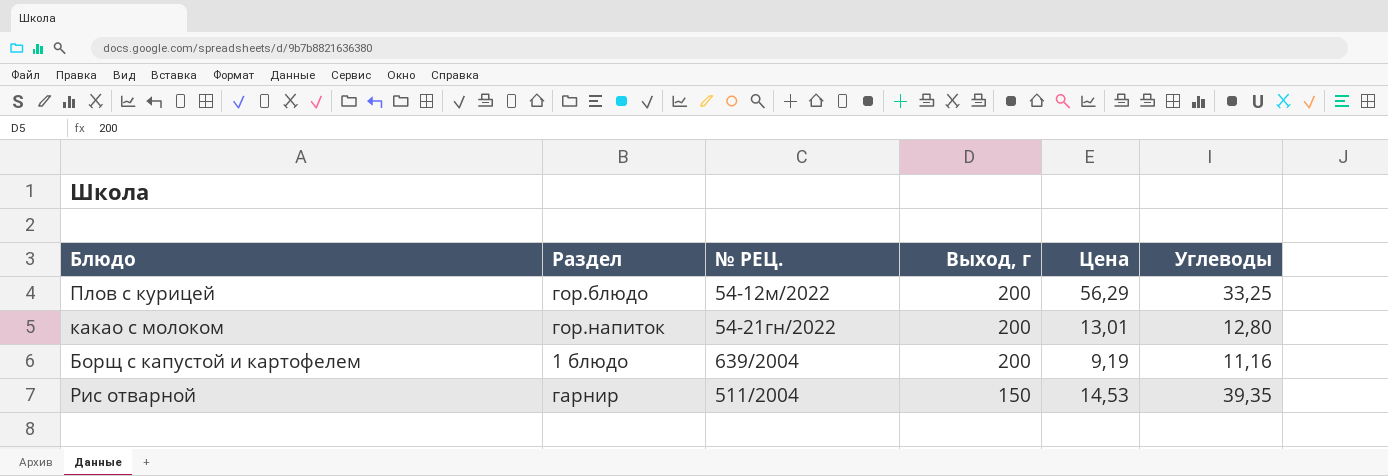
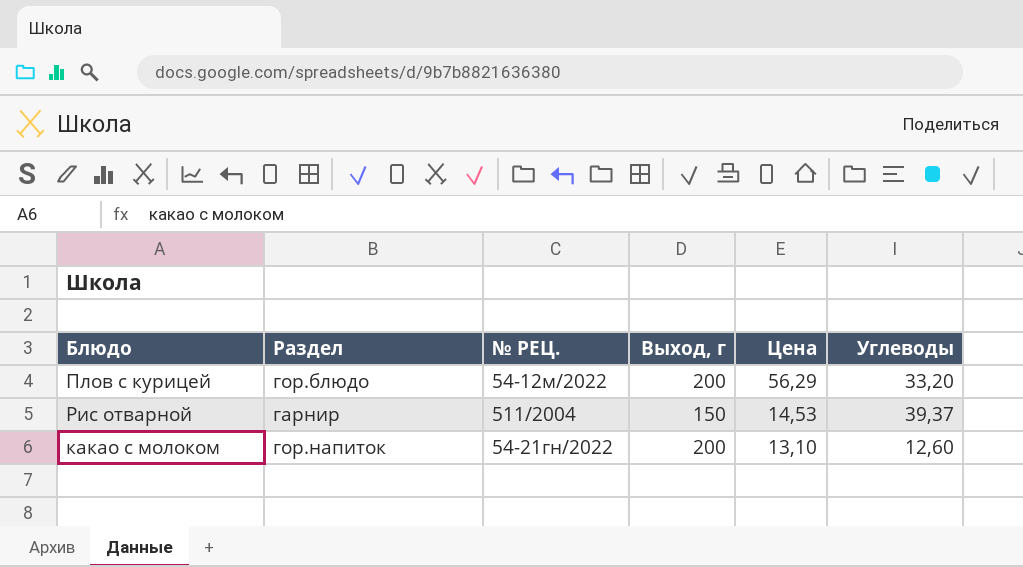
row order: Выход, г descending -> Цена descending
row Борщ с капустой и картофелем: 1 блюдо | 639/2004 | 200 | 9,19 | 11,16 -> none
Плов с курицей | Углеводы: 33,25 -> 33,20
Рис отварной | Углеводы: 39,35 -> 39,37
какао с молоком | Цена: 13,01 -> 13,10
какао с молоком | Углеводы: 12,80 -> 12,60

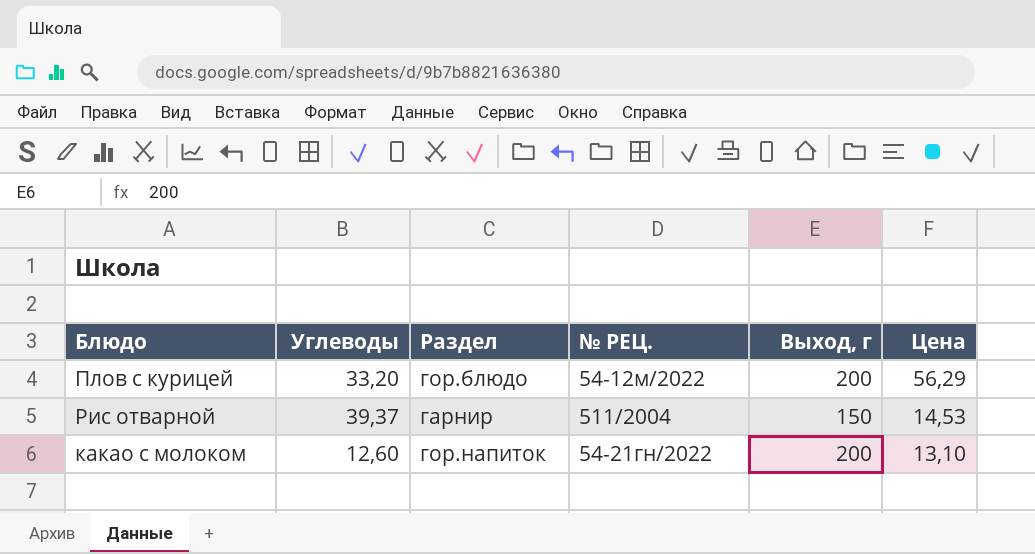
column Углеводы | position: 6 -> 2

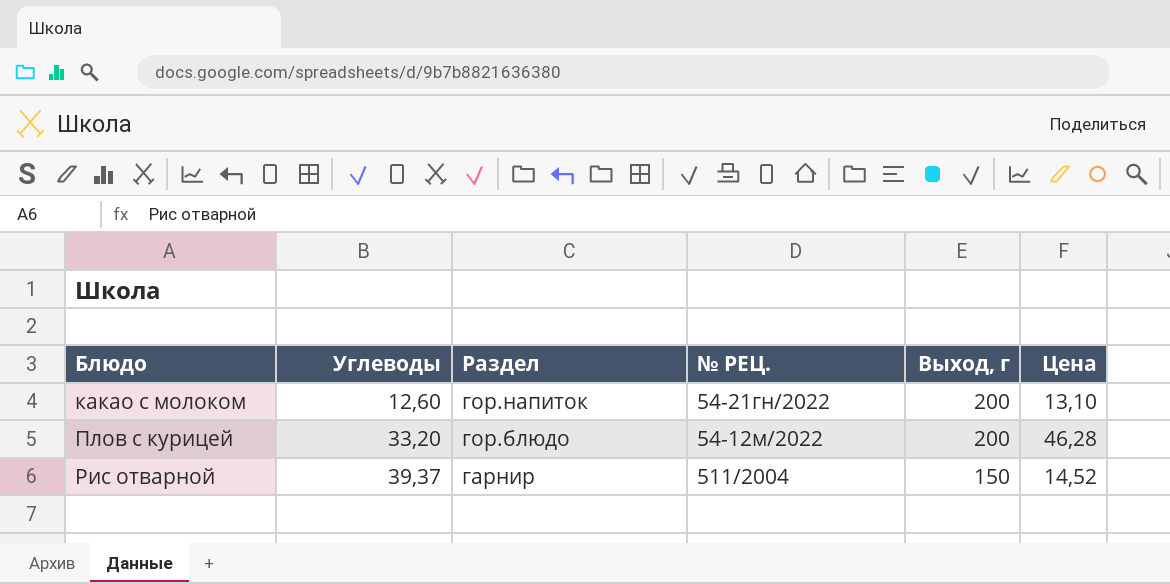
row order: Цена descending -> Блюдо ascending
Плов с курицей | Цена: 56,29 -> 46,28
Рис отварной | Цена: 14,53 -> 14,52

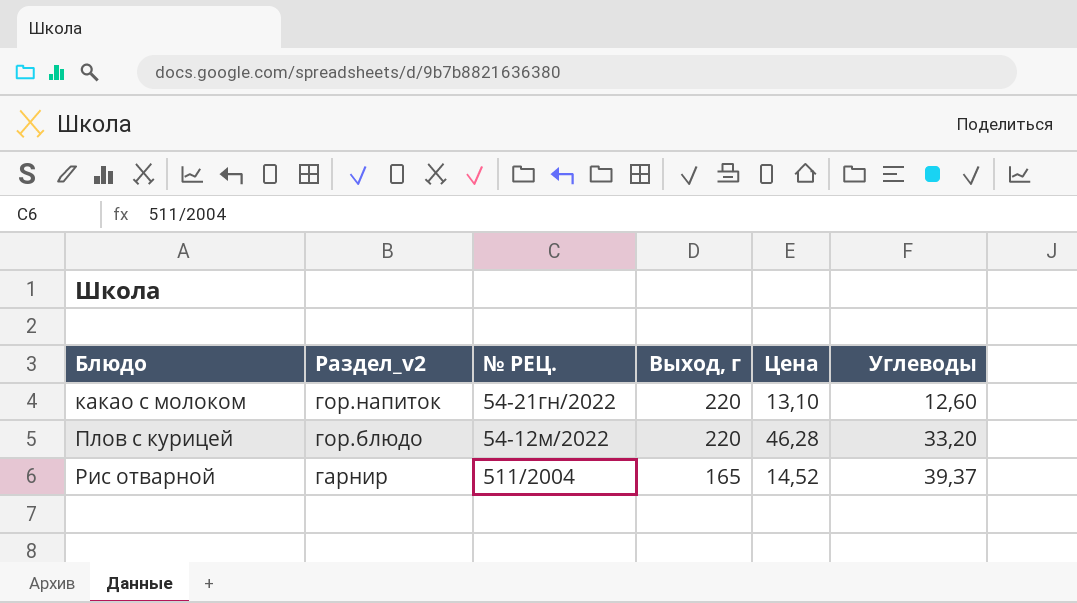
column name: Раздел -> Раздел_v2
column Углеводы | position: 2 -> 6
какао с молоком | Выход, г: 200 -> 220
Плов с курицей | Выход, г: 200 -> 220
Рис отварной | Выход, г: 150 -> 165

